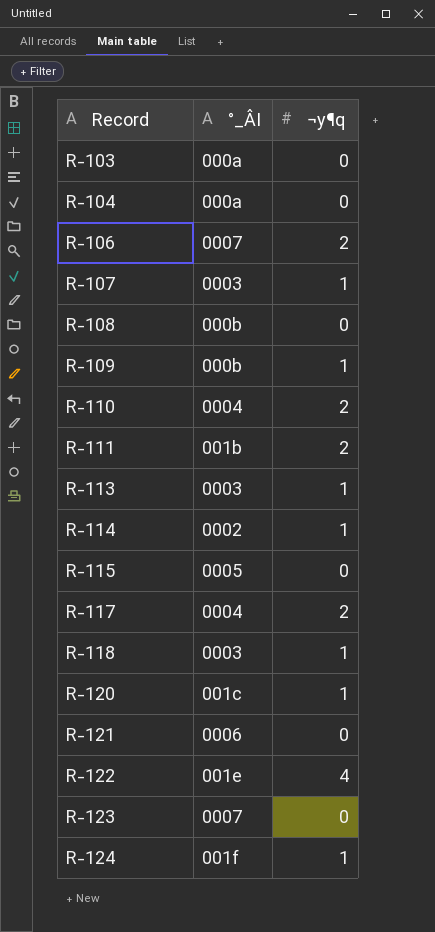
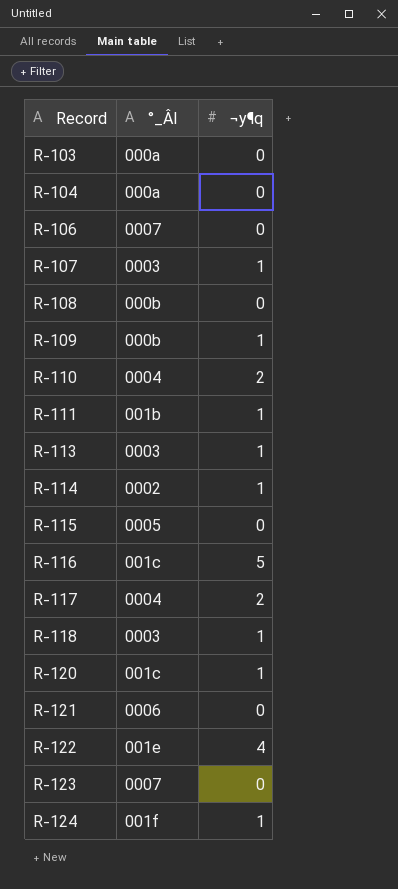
R-106 | ¬y¶q: 2 -> 0
R-111 | ¬y¶q: 2 -> 1
row R-116: none -> 001c | 5

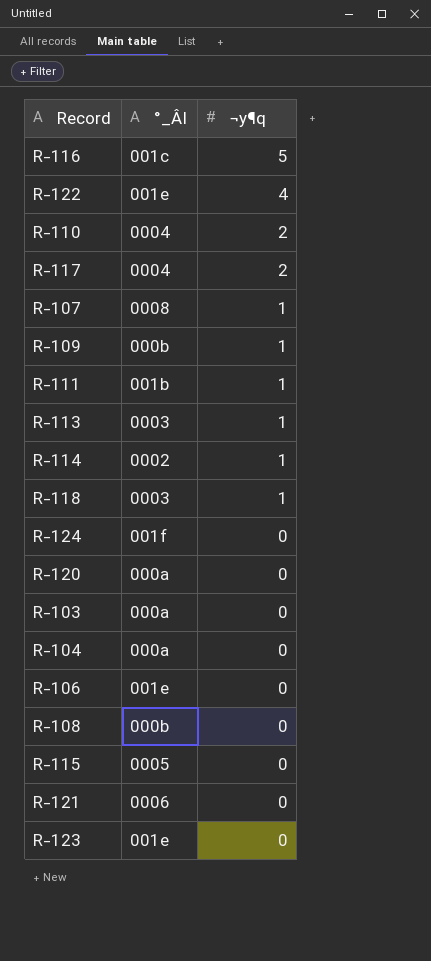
row order: Record ascending -> ¬y¶q descending
R-107 | °_ÂI: 0003 -> 0008
R-124 | ¬y¶q: 1 -> 0
R-120 | °_ÂI: 001c -> 000a
R-120 | ¬y¶q: 1 -> 0
R-106 | °_ÂI: 0007 -> 001e
R-123 | °_ÂI: 0007 -> 001e

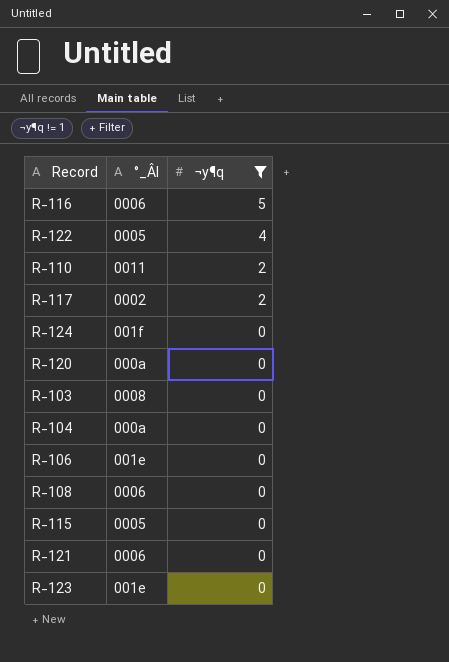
filter: none -> ¬y¶q != 1
R-116 | °_ÂI: 001c -> 0006
R-122 | °_ÂI: 001e -> 0005
R-110 | °_ÂI: 0004 -> 0011
R-117 | °_ÂI: 0004 -> 0002
R-103 | °_ÂI: 000a -> 0008
R-108 | °_ÂI: 000b -> 0006

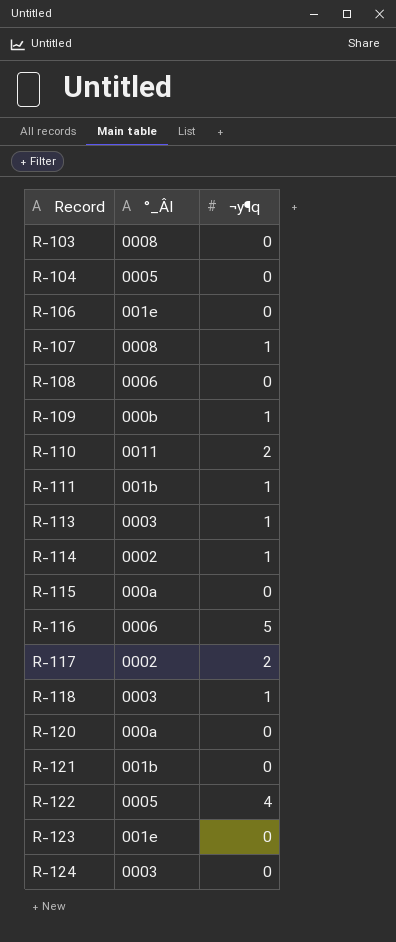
filter: ¬y¶q != 1 -> none
row order: ¬y¶q descending -> Record ascending
R-104 | °_ÂI: 000a -> 0005
R-115 | °_ÂI: 0005 -> 000a
R-121 | °_ÂI: 0006 -> 001b
R-124 | °_ÂI: 001f -> 0003

